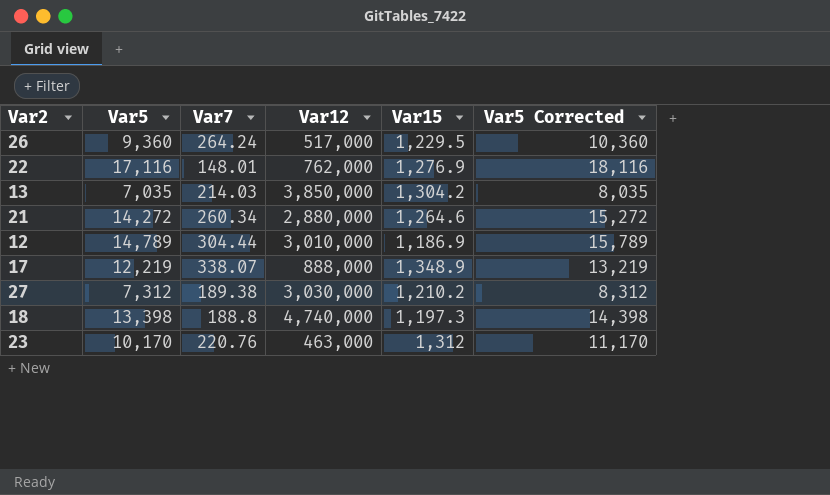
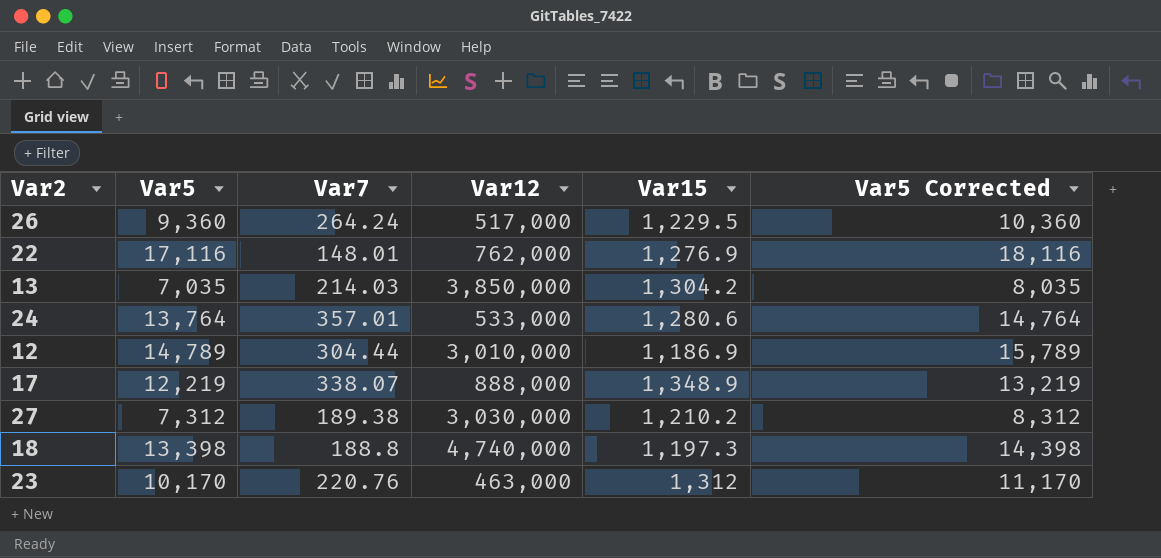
row 21: 14,272 | 260.34 | 2,880,000 | 1,264.6 | 15,272 -> none
row 24: none -> 13,764 | 357.01 | 533,000 | 1,280.6 | 14,764

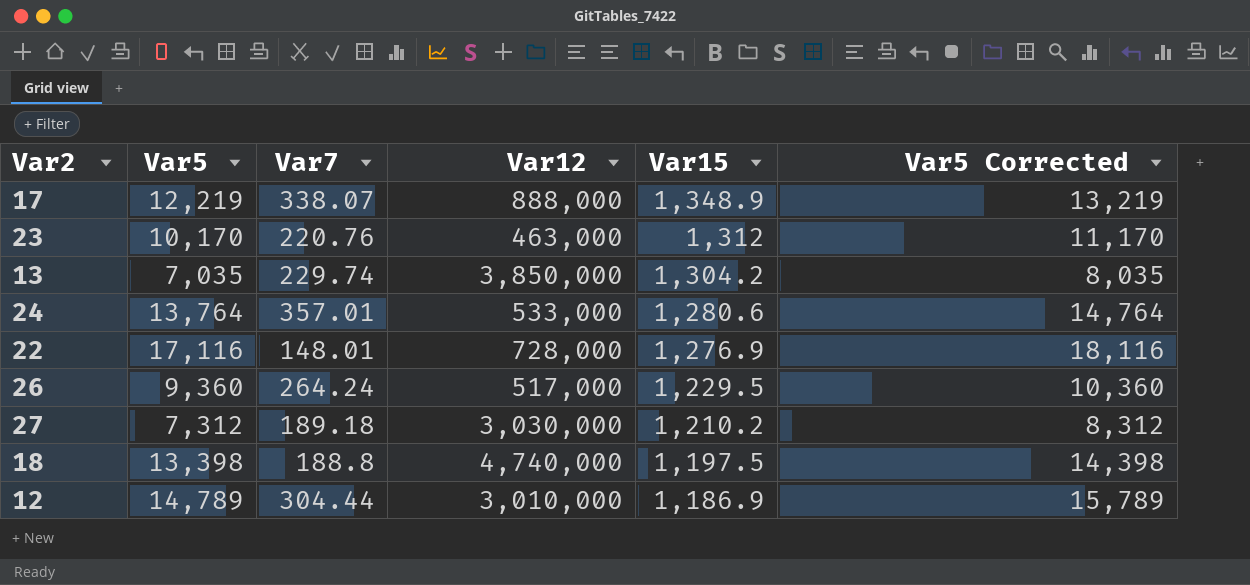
row order: none -> Var15 descending
13 | Var7: 214.03 -> 229.74
22 | Var12: 762,000 -> 728,000
27 | Var7: 189.38 -> 189.18
18 | Var15: 1,197.3 -> 1,197.5

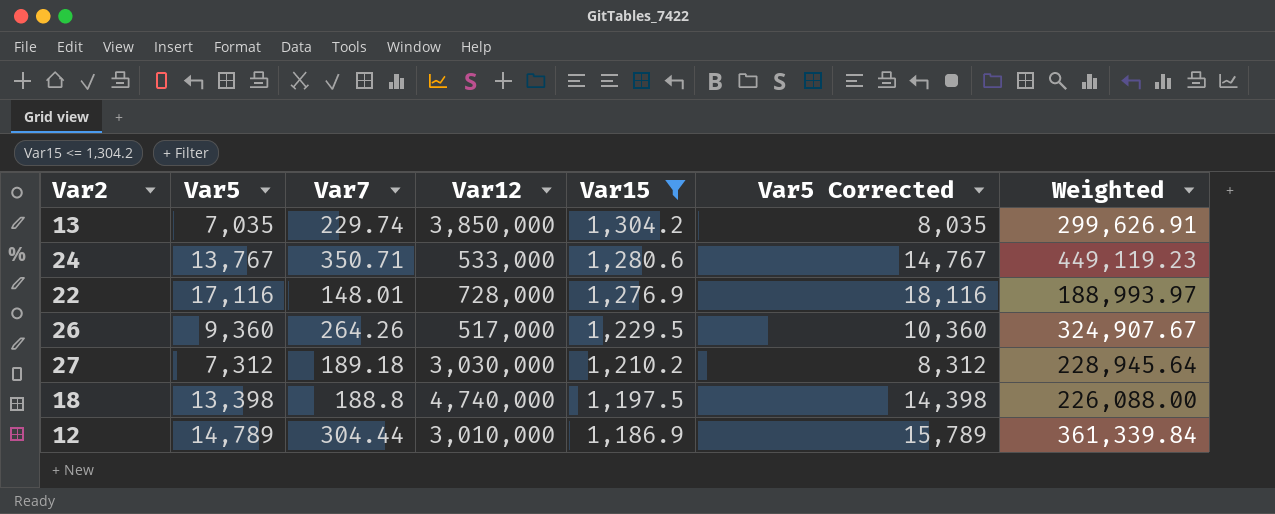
filter: none -> Var15 <= 1,304.2
column Weighted | formula: none -> [Var7] * [Var15]
24 | Var5: 13,764 -> 13,767
24 | Var7: 357.01 -> 350.71
24 | Var5 Corrected: 14,764 -> 14,767
26 | Var7: 264.24 -> 264.26

